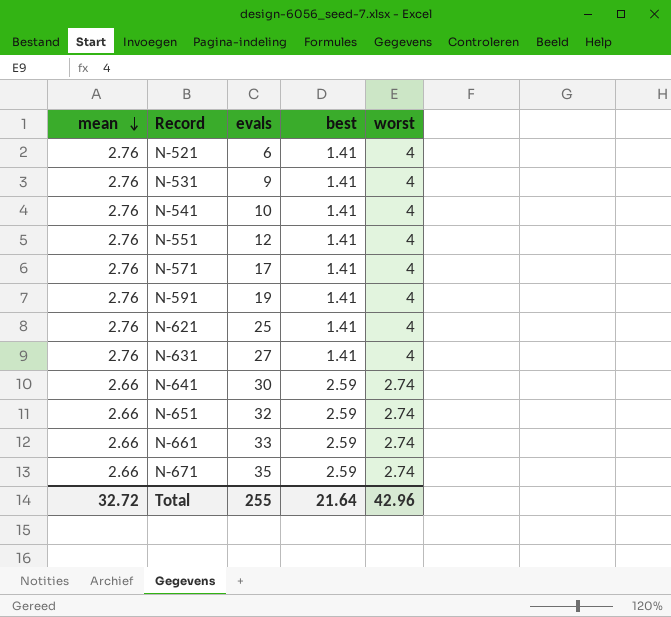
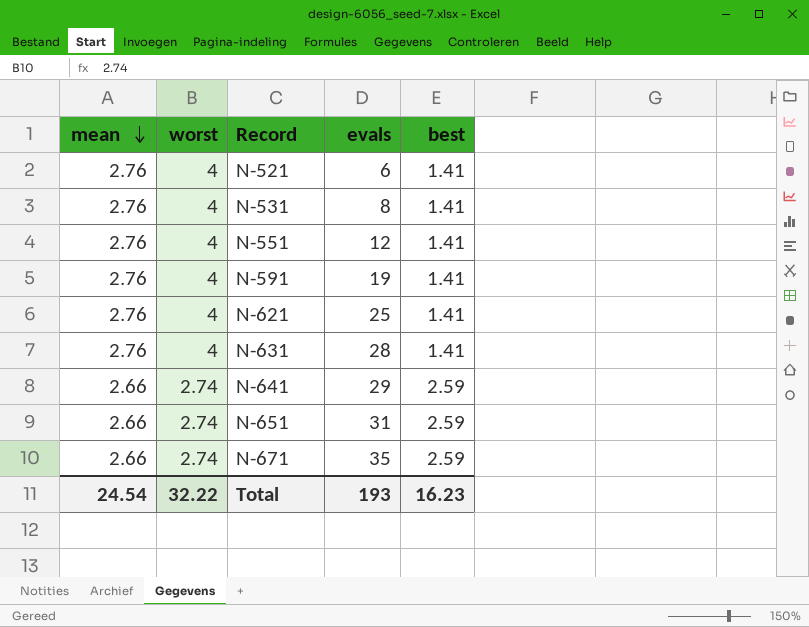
column worst | position: 5 -> 2
row N-541: 2.76 | 10 | 1.41 | 4 -> none
row N-571: 2.76 | 17 | 1.41 | 4 -> none
row N-661: 2.66 | 33 | 2.59 | 2.74 -> none
N-531 | evals: 9 -> 8
N-631 | evals: 27 -> 28
N-641 | evals: 30 -> 29
N-651 | evals: 32 -> 31
Total | mean: 32.72 -> 24.54
Total | worst: 42.96 -> 32.22
Total | evals: 255 -> 193
Total | best: 21.64 -> 16.23

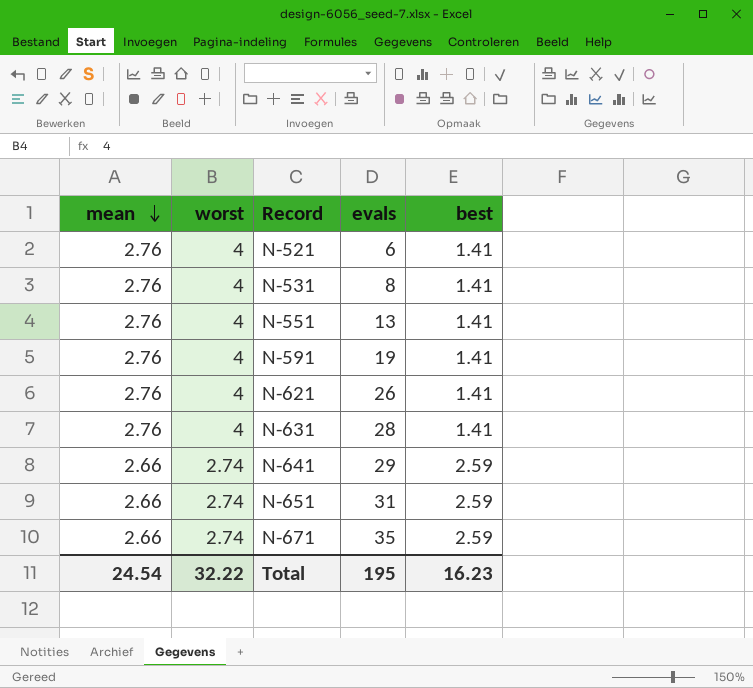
N-551 | evals: 12 -> 13
N-621 | evals: 25 -> 26
Total | evals: 193 -> 195

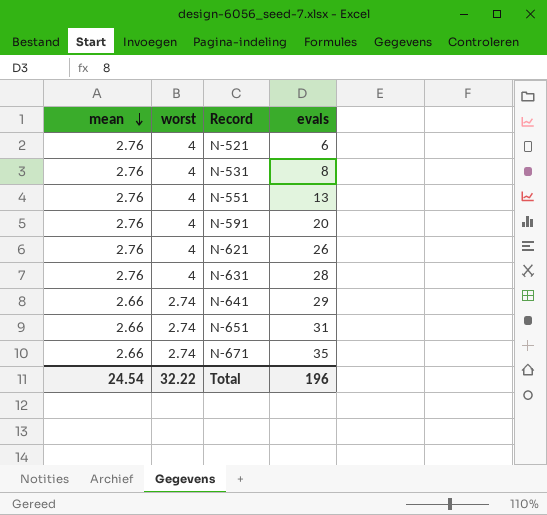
column best | position: 5 -> none
N-591 | evals: 19 -> 20
Total | evals: 195 -> 196

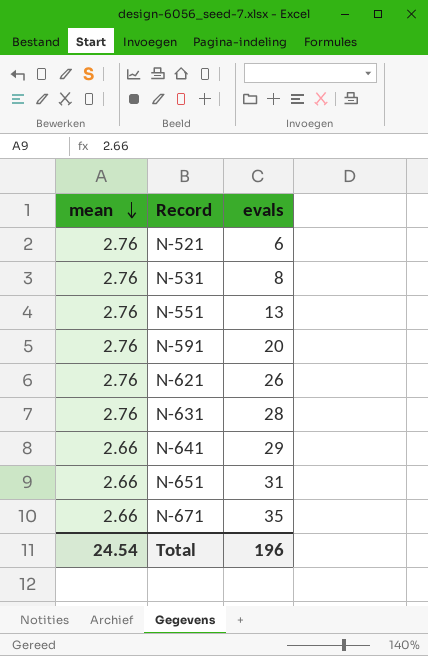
column worst | position: 2 -> none

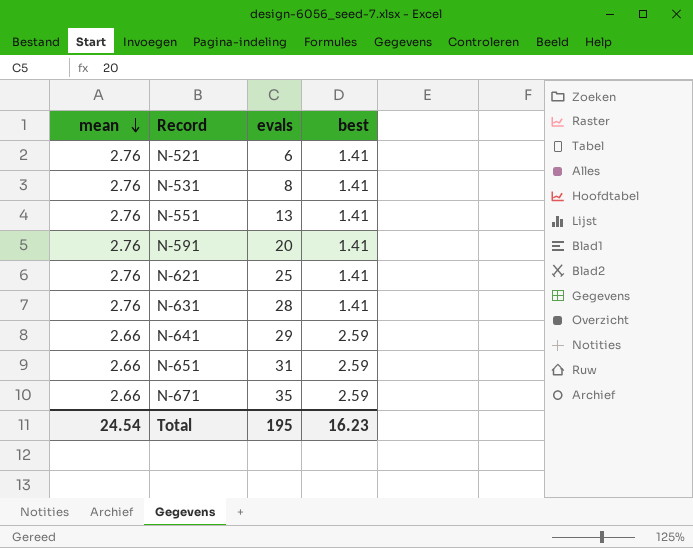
column best | position: none -> 4
N-621 | evals: 26 -> 25
Total | evals: 196 -> 195

